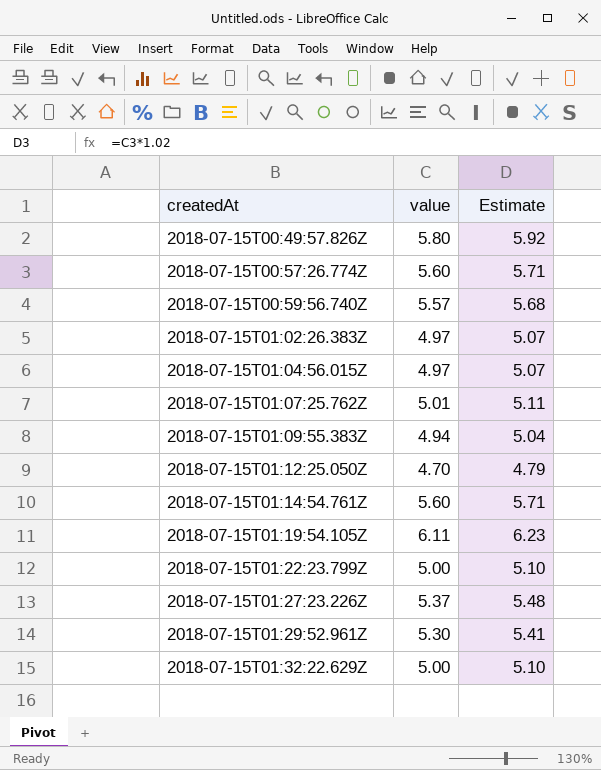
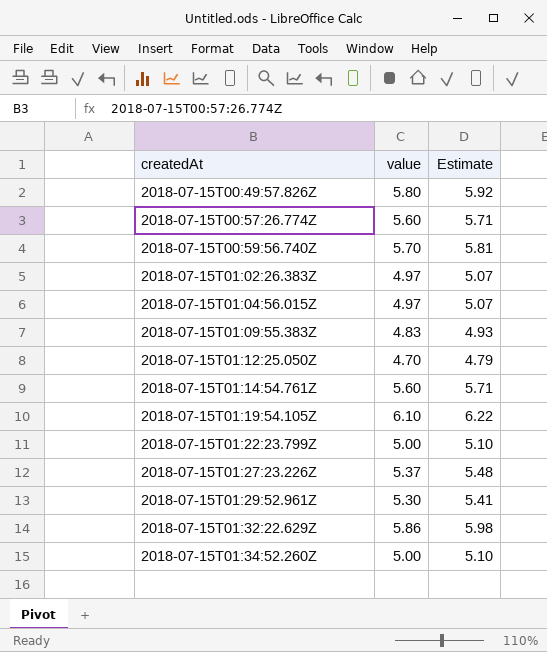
row 2018-07-15T01:07:25.762Z: 5.01 | 5.11 -> none
2018-07-15T00:59:56.740Z | value: 5.57 -> 5.70
2018-07-15T00:59:56.740Z | Estimate: 5.68 -> 5.81
2018-07-15T01:09:55.383Z | value: 4.94 -> 4.83
2018-07-15T01:09:55.383Z | Estimate: 5.04 -> 4.93
2018-07-15T01:19:54.105Z | value: 6.11 -> 6.10
2018-07-15T01:19:54.105Z | Estimate: 6.23 -> 6.22
2018-07-15T01:32:22.629Z | value: 5.00 -> 5.86
2018-07-15T01:32:22.629Z | Estimate: 5.10 -> 5.98
row 2018-07-15T01:34:52.260Z: none -> 5.00 | 5.10

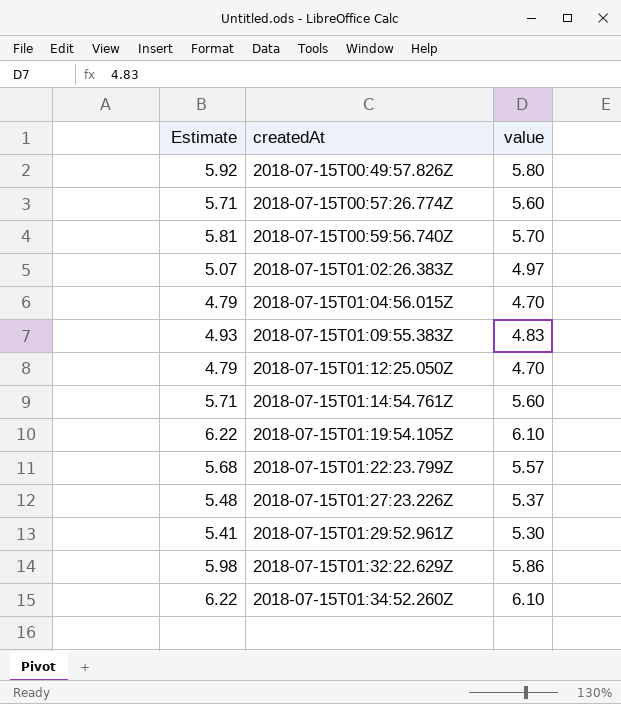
column Estimate | position: 3 -> 1
2018-07-15T01:04:56.015Z | Estimate: 5.07 -> 4.79
2018-07-15T01:04:56.015Z | value: 4.97 -> 4.70
2018-07-15T01:22:23.799Z | Estimate: 5.10 -> 5.68
2018-07-15T01:22:23.799Z | value: 5.00 -> 5.57
2018-07-15T01:34:52.260Z | Estimate: 5.10 -> 6.22
2018-07-15T01:34:52.260Z | value: 5.00 -> 6.10

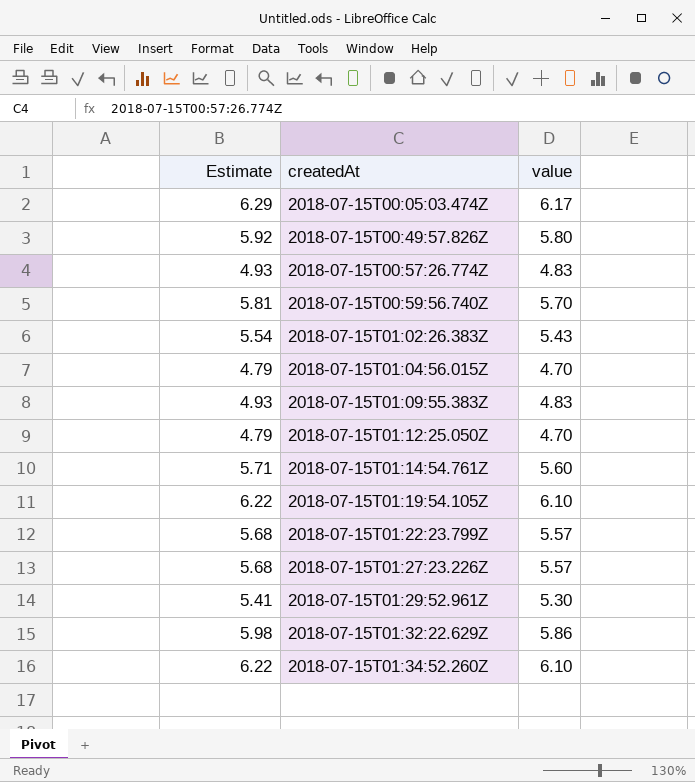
row 2018-07-15T00:05:03.474Z: none -> 6.29 | 6.17
2018-07-15T00:57:26.774Z | Estimate: 5.71 -> 4.93
2018-07-15T00:57:26.774Z | value: 5.60 -> 4.83
2018-07-15T01:02:26.383Z | Estimate: 5.07 -> 5.54
2018-07-15T01:02:26.383Z | value: 4.97 -> 5.43
2018-07-15T01:27:23.226Z | Estimate: 5.48 -> 5.68
2018-07-15T01:27:23.226Z | value: 5.37 -> 5.57

